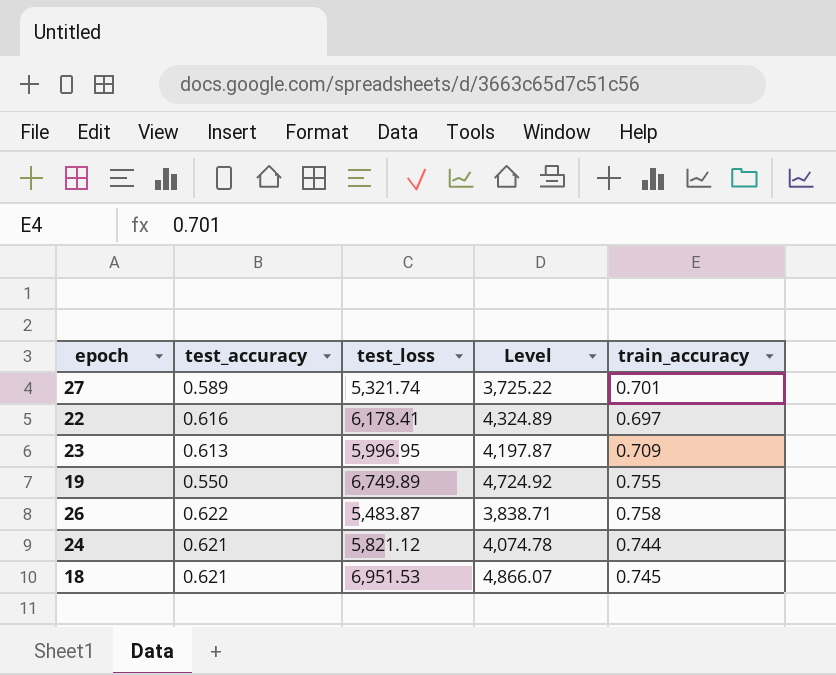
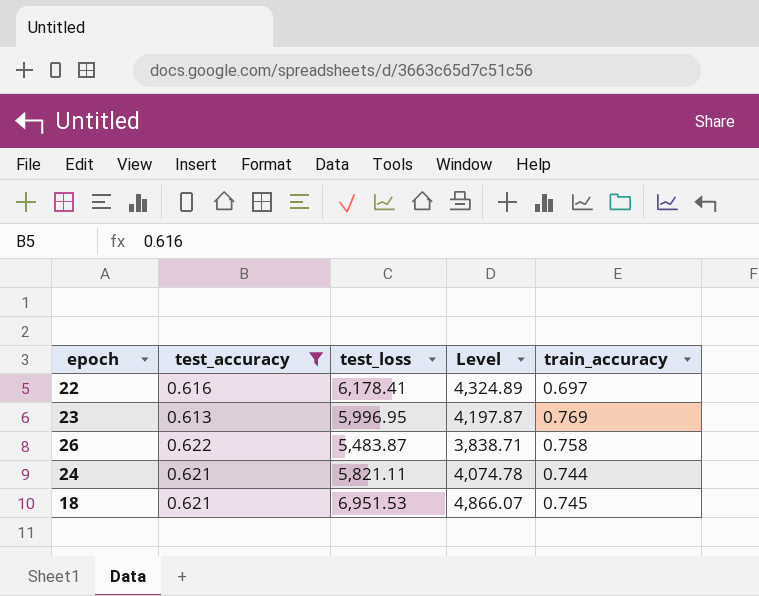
filter: none -> test_accuracy >= 0.613
23 | train_accuracy: 0.709 -> 0.769
24 | test_loss: 5,821.12 -> 5,821.11

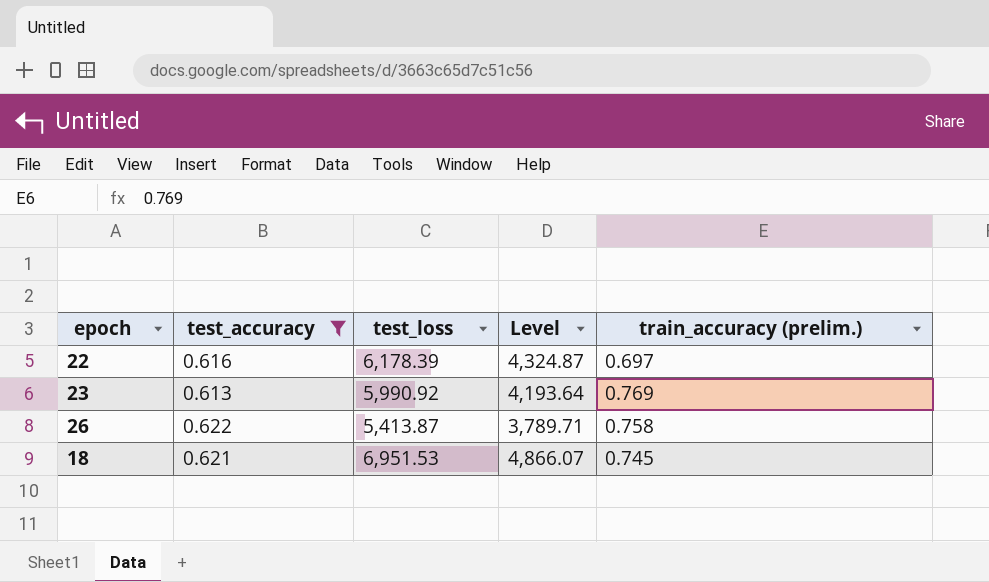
column name: train_accuracy -> train_accuracy (prelim.)
row 24: 0.621 | 5,821.11 | 4,074.78 | 0.744 -> none
22 | test_loss: 6,178.41 -> 6,178.39
22 | Level: 4,324.89 -> 4,324.87
23 | test_loss: 5,996.95 -> 5,990.92
23 | Level: 4,197.87 -> 4,193.64
26 | test_loss: 5,483.87 -> 5,413.87
26 | Level: 3,838.71 -> 3,789.71

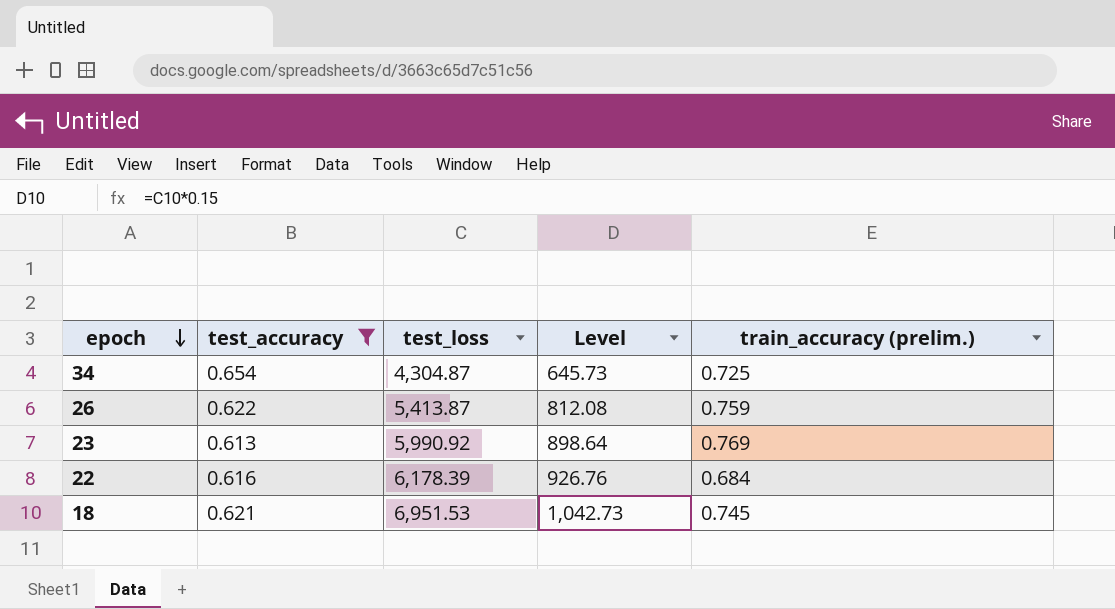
row order: none -> epoch descending
column Level | formula: [test_loss] * 0.7 -> [test_loss] * 0.15
row 34: none -> 0.654 | 4,304.87 | 645.73 | 0.725
26 | train_accuracy (prelim.): 0.758 -> 0.759
22 | train_accuracy (prelim.): 0.697 -> 0.684

